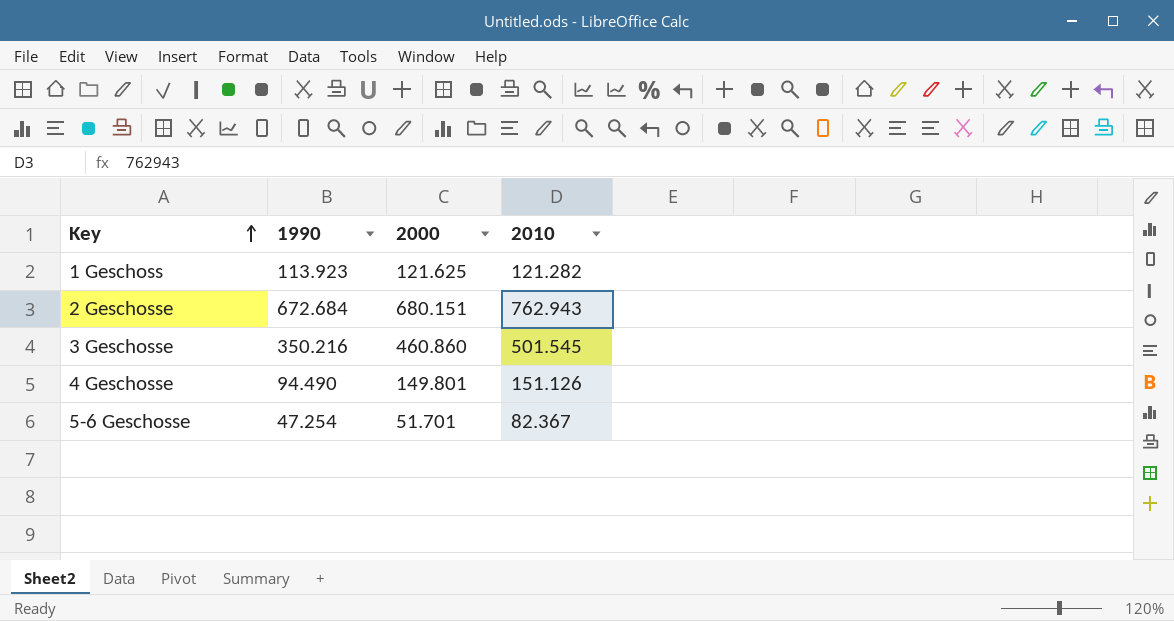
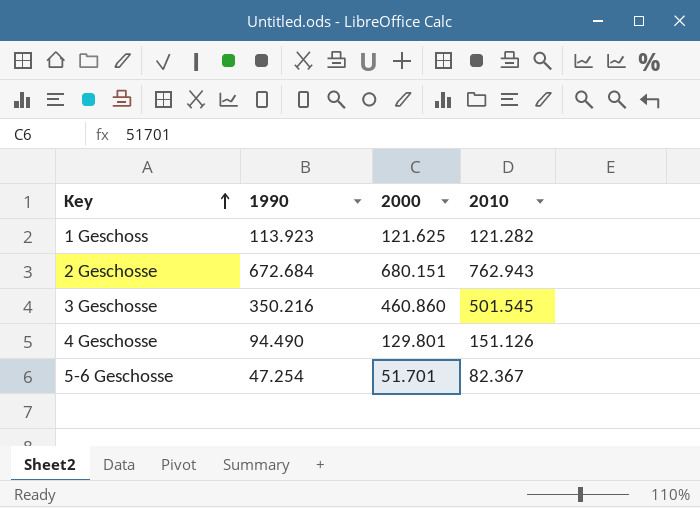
4 Geschosse | 2000: 149.801 -> 129.801

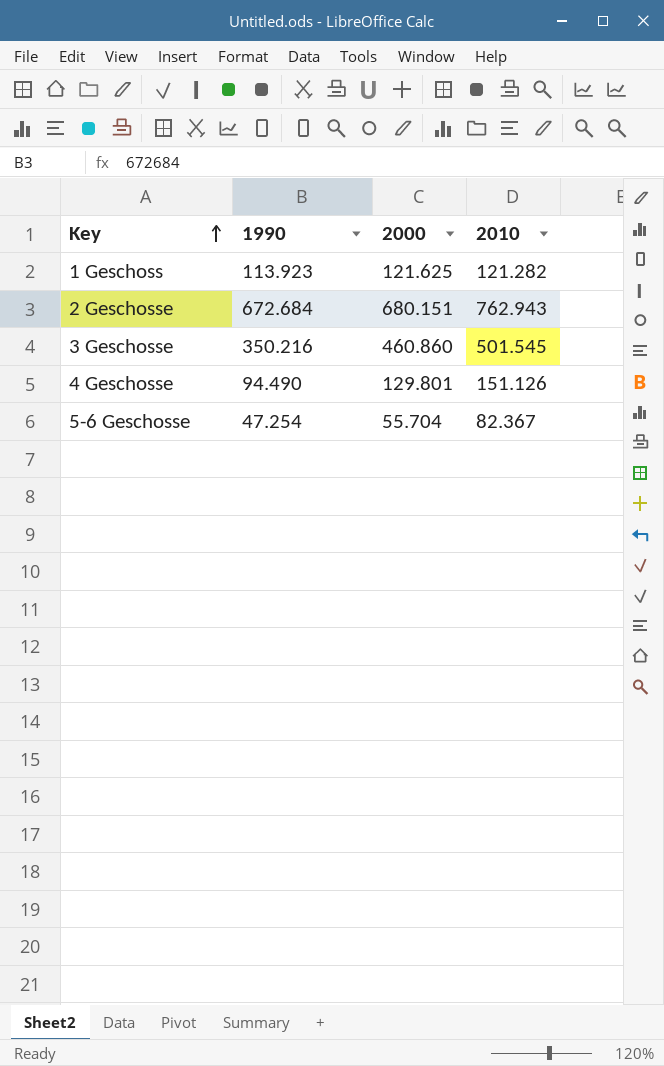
5-6 Geschosse | 2000: 51.701 -> 55.704

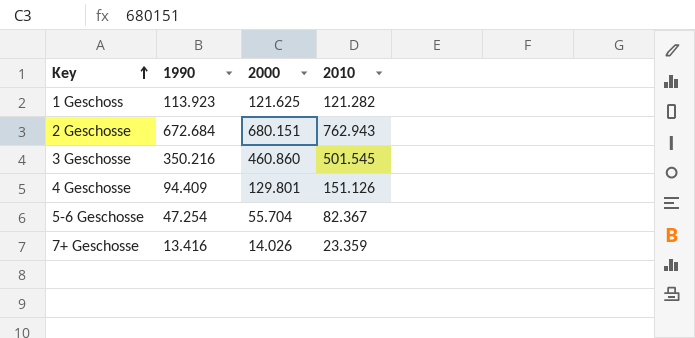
4 Geschosse | 1990: 94.490 -> 94.409
row 7+ Geschosse: none -> 13.416 | 14.026 | 23.359

